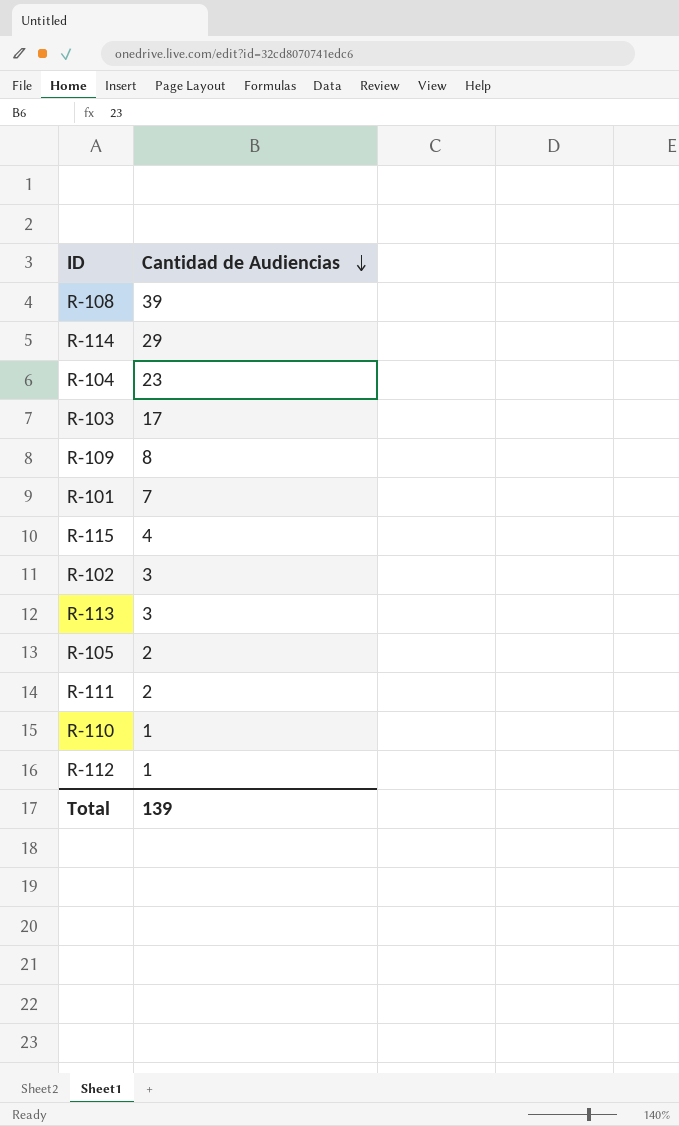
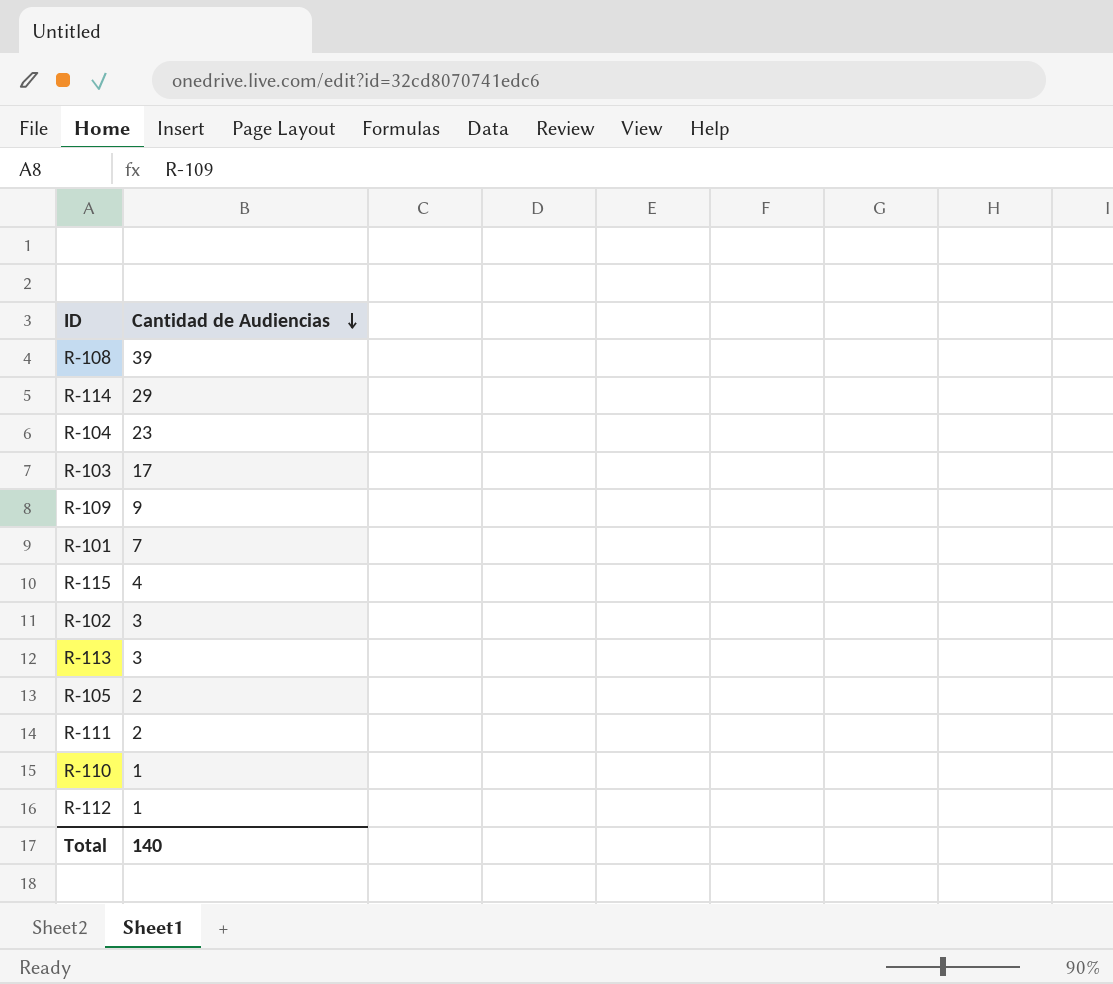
R-109 | Cantidad de Audiencias: 8 -> 9
Total | Cantidad de Audiencias: 139 -> 140

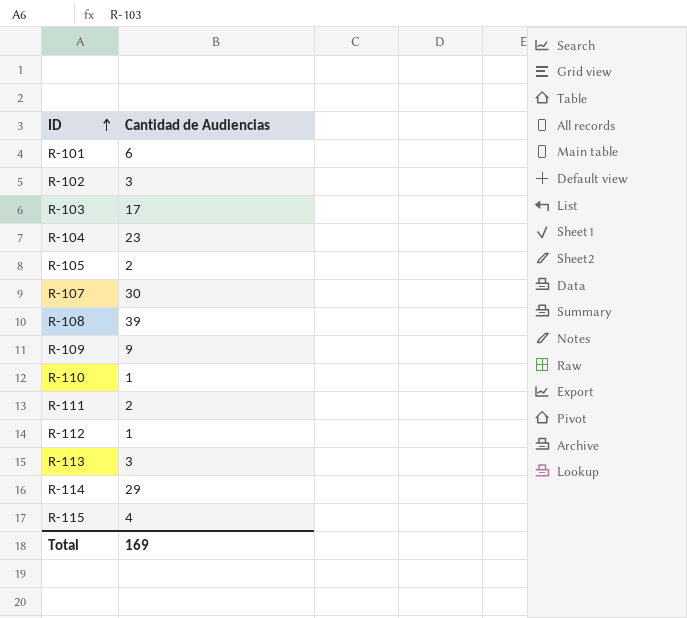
row order: Cantidad de Audiencias descending -> ID ascending
R-101 | Cantidad de Audiencias: 7 -> 6
row R-107: none -> 30
Total | Cantidad de Audiencias: 140 -> 169

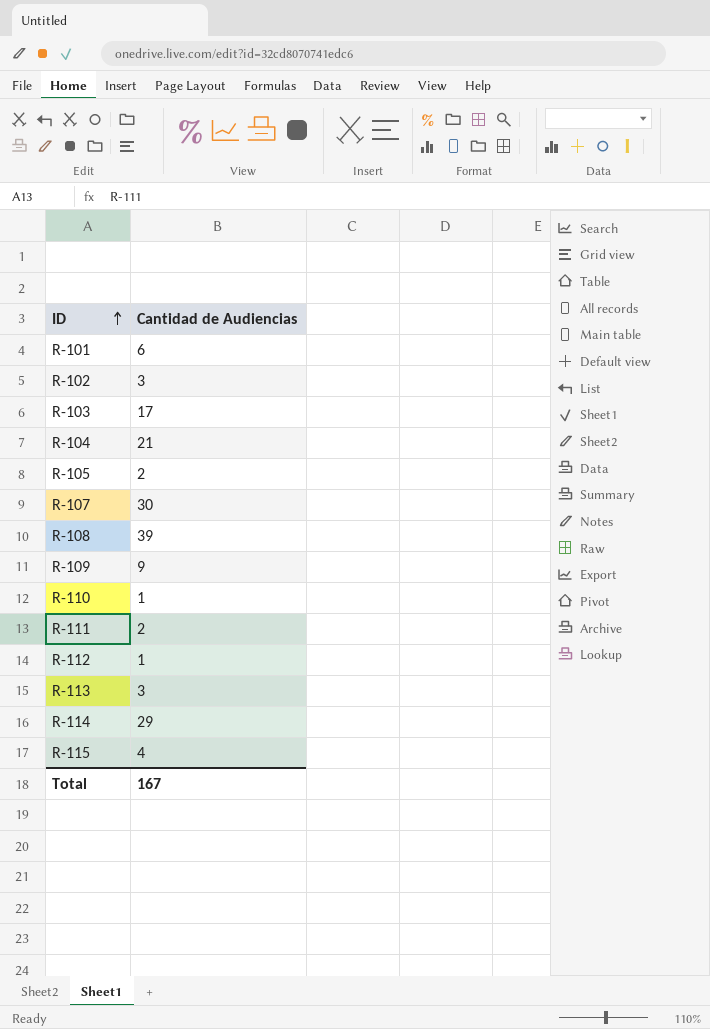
R-104 | Cantidad de Audiencias: 23 -> 21
Total | Cantidad de Audiencias: 169 -> 167

